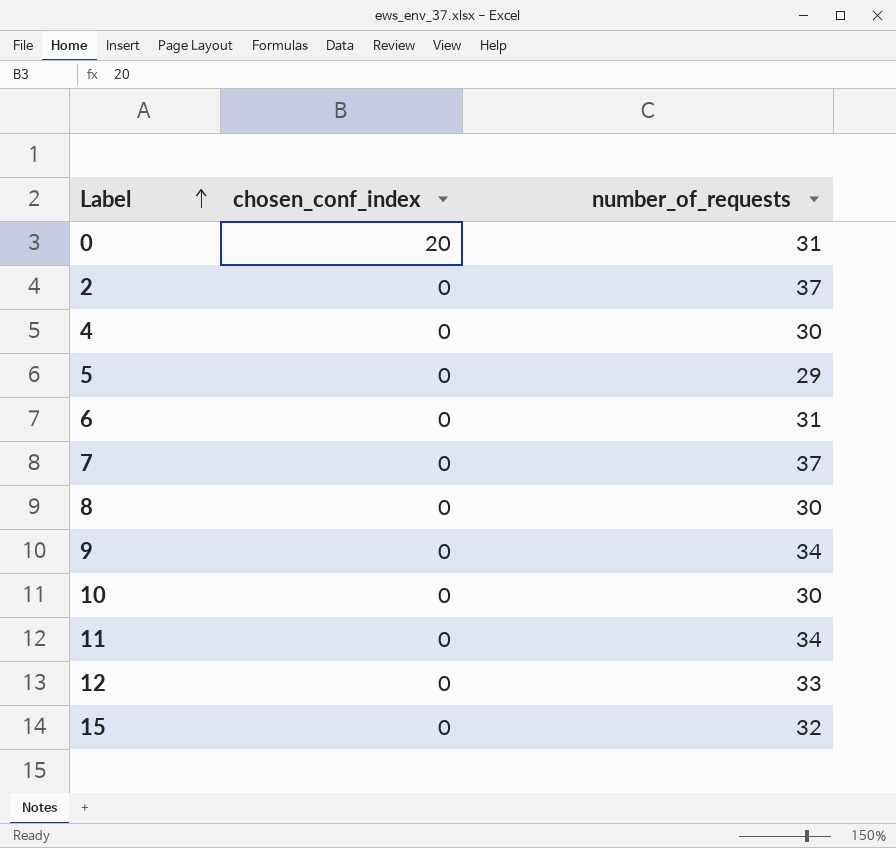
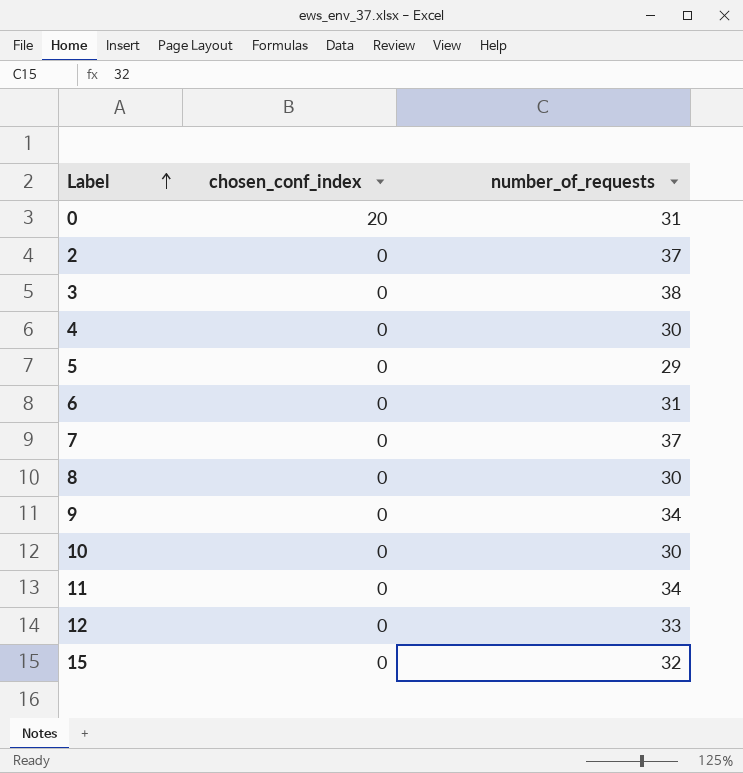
row 3: none -> 0 | 38

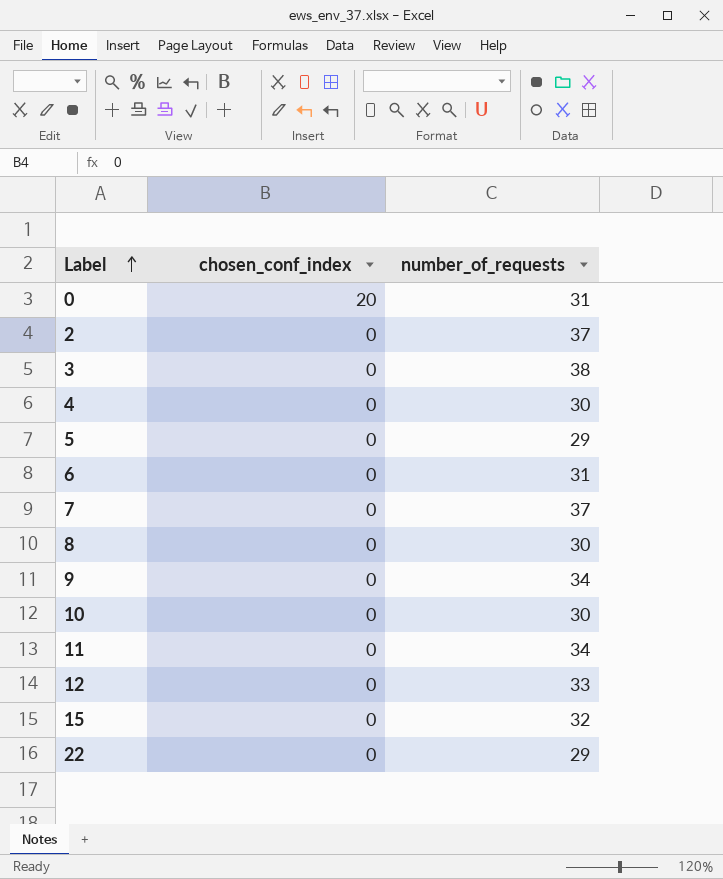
row 22: none -> 0 | 29

